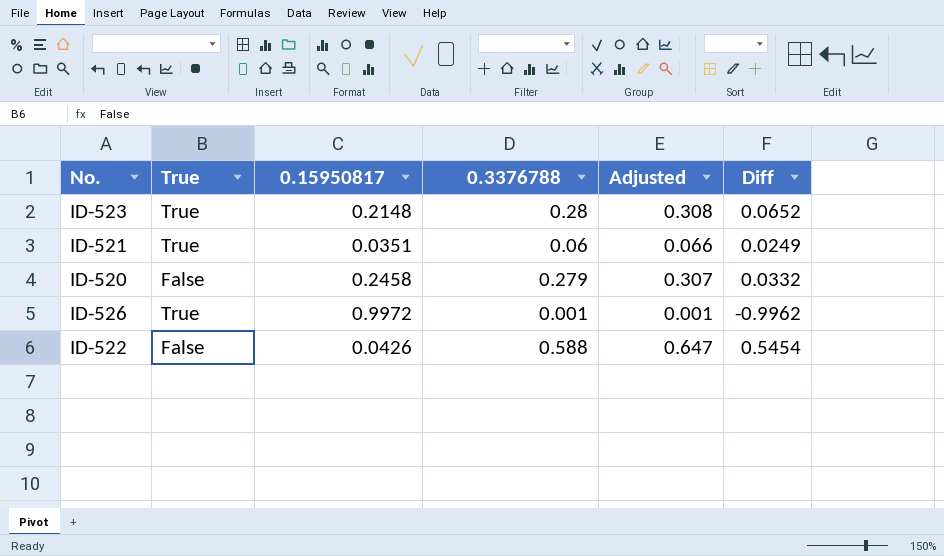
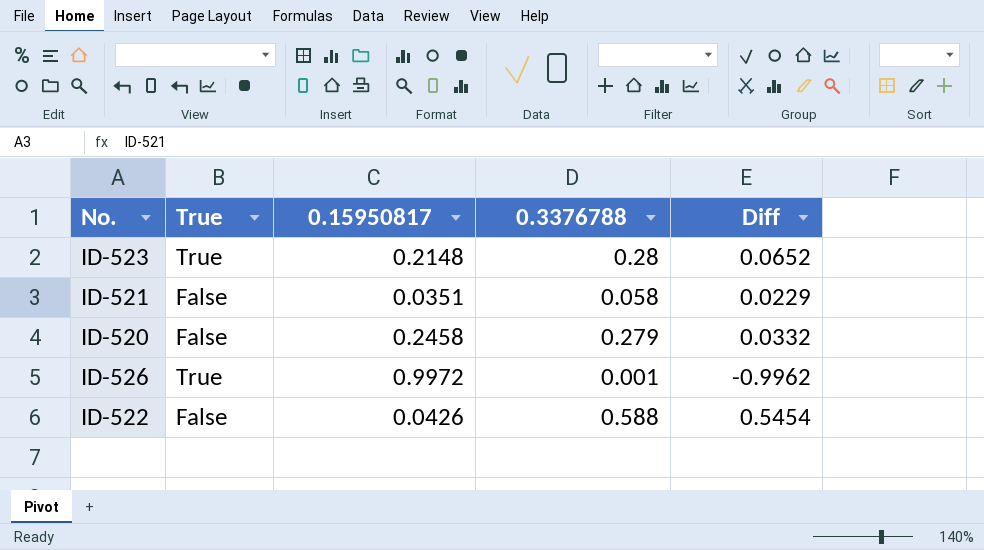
column Adjusted | formula: [0.3376788] * 1.1 -> none
ID-521 | True: True -> False
ID-521 | 0.3376788: 0.06 -> 0.058
ID-521 | Diff: 0.0249 -> 0.0229

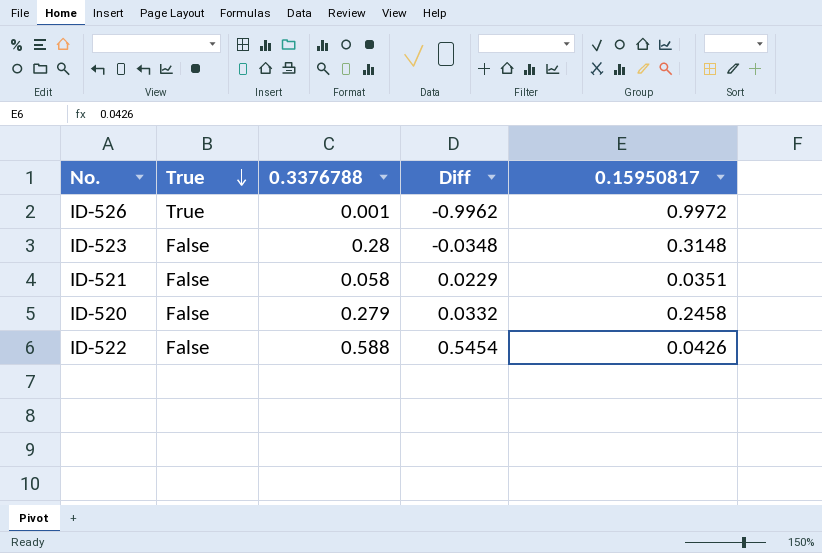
row order: none -> True descending
column 0.15950817 | position: 3 -> 5
ID-523 | True: True -> False
ID-523 | Diff: 0.0652 -> -0.0348
ID-523 | 0.15950817: 0.2148 -> 0.3148

